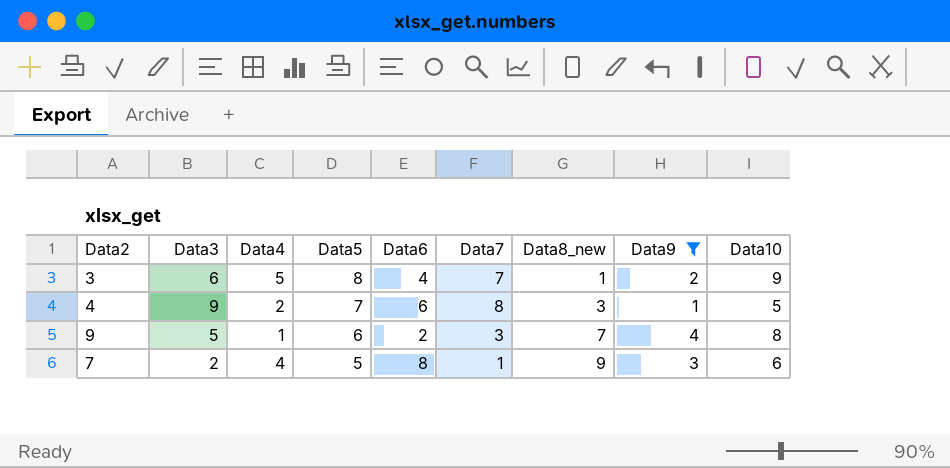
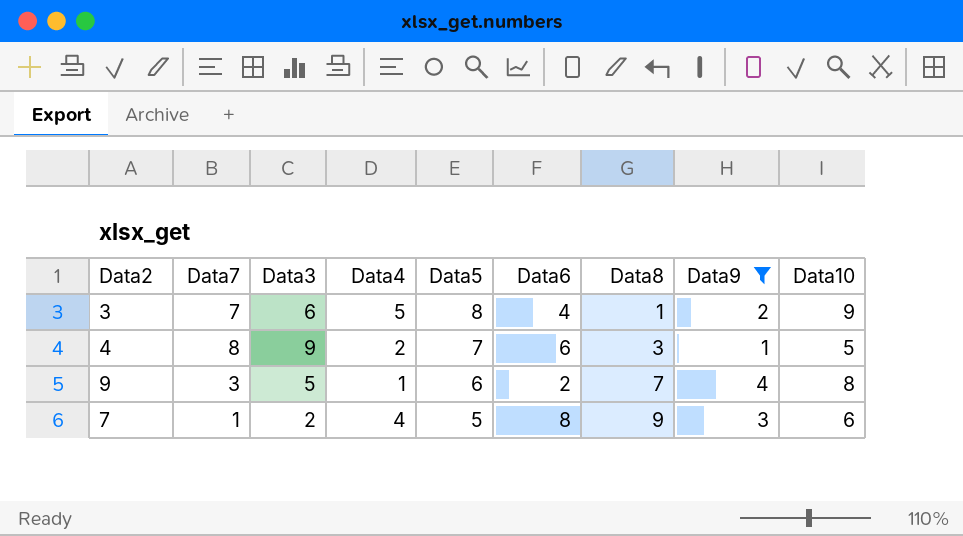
column Data7 | position: 6 -> 2
column name: Data8_new -> Data8

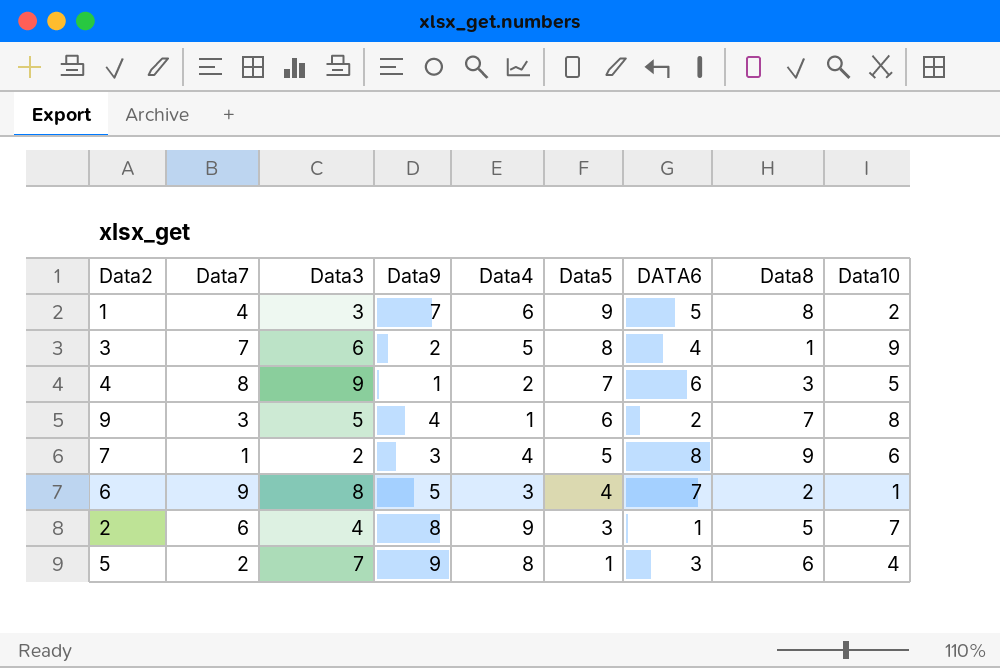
filter: Data9 <= 4 -> none
column Data9 | position: 8 -> 4
column name: Data6 -> DATA6

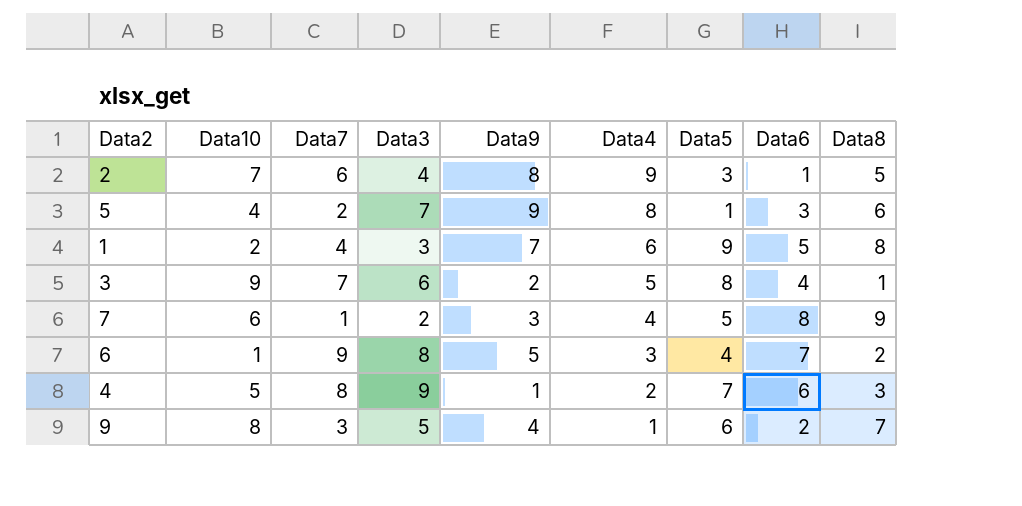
row order: Data5 descending -> Data4 descending
column Data10 | position: 9 -> 2
column name: DATA6 -> Data6

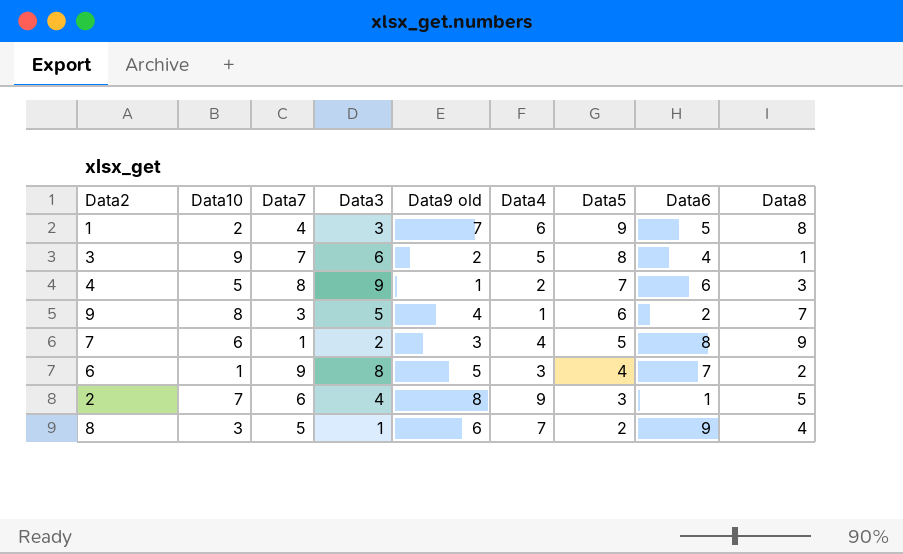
row order: Data4 descending -> Data5 descending
column name: Data9 -> Data9 old
row 5: 4 | 2 | 7 | 9 | 8 | 1 | 3 | 6 -> none
row 8: none -> 3 | 5 | 1 | 6 | 7 | 2 | 9 | 4

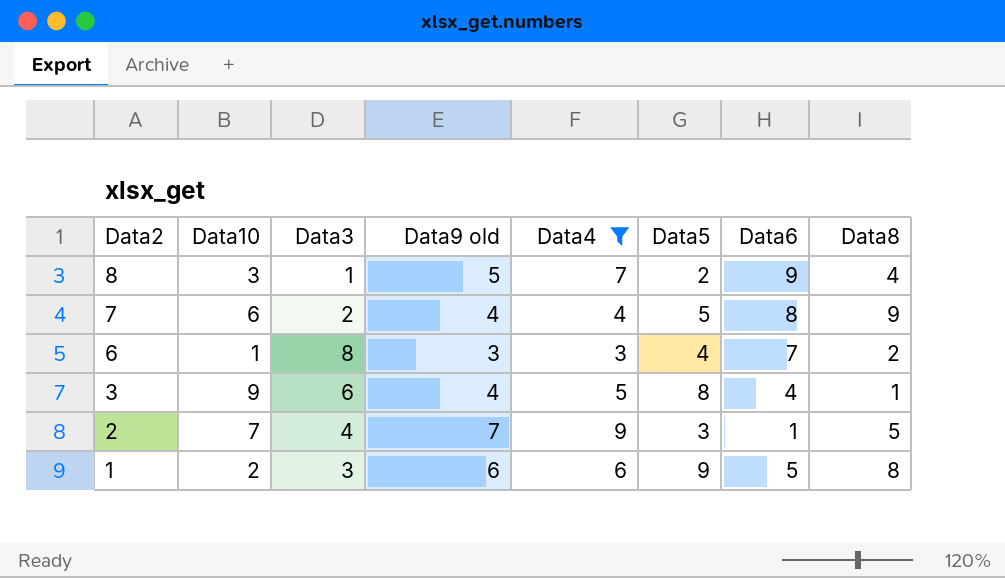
filter: none -> Data4 >= 3
row order: Data5 descending -> Data2 descending
column Data7 | position: 3 -> none
8 | Data9 old: 6 -> 5
7 | Data9 old: 3 -> 4
6 | Data9 old: 5 -> 3
3 | Data9 old: 2 -> 4
2 | Data9 old: 8 -> 7
1 | Data9 old: 7 -> 6

